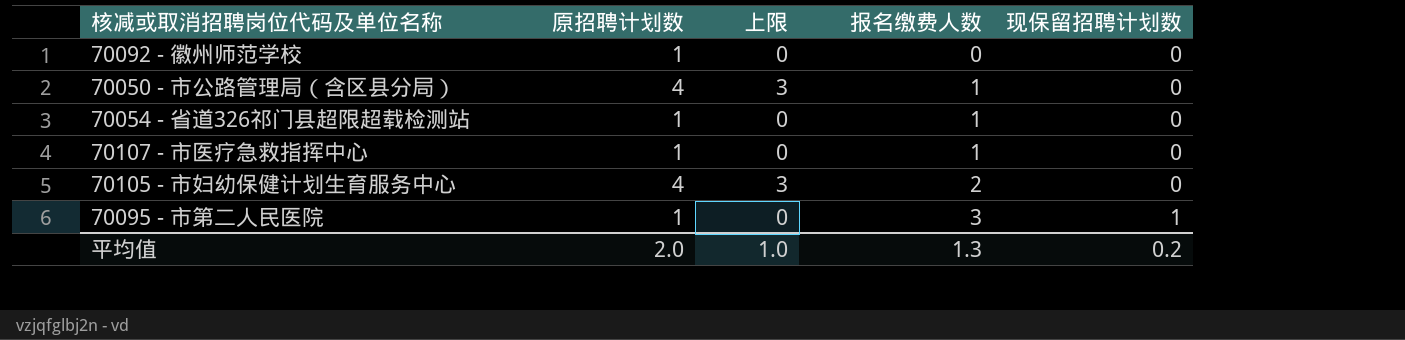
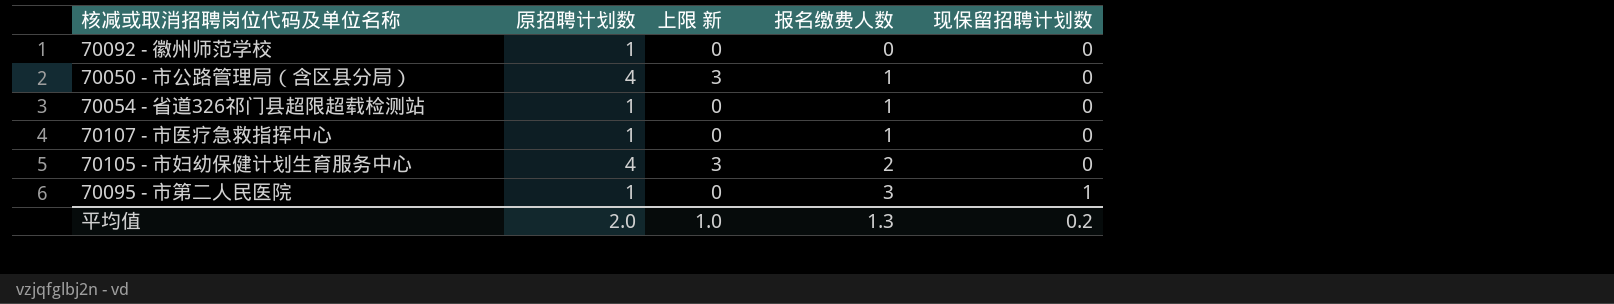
column name: 上限 -> 上限 新

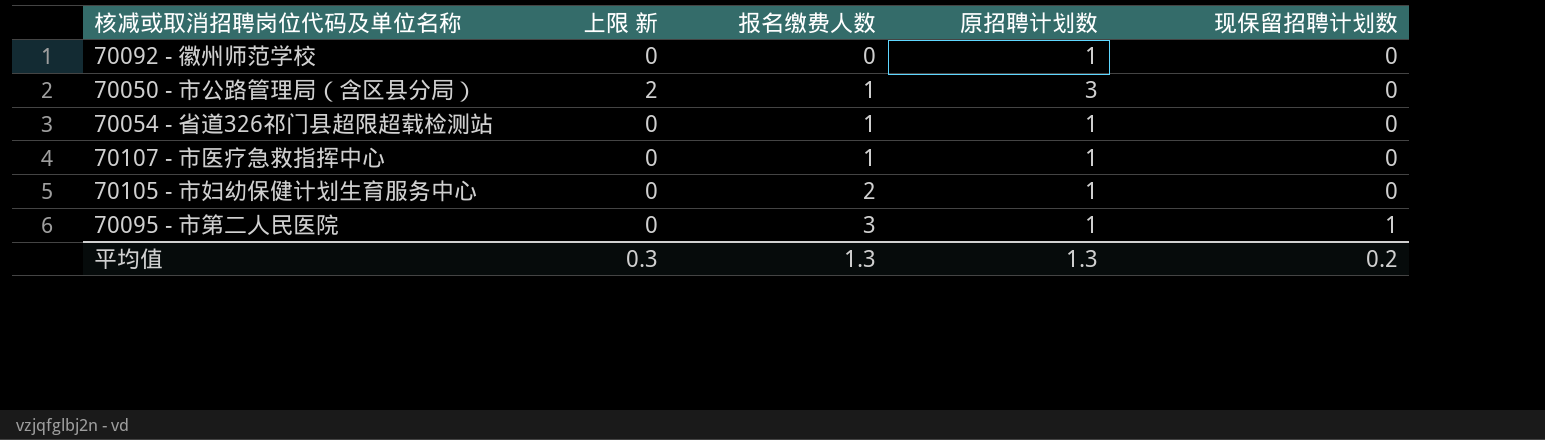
column 原招聘计划数 | position: 2 -> 4
70050 - 市公路管理局（含区县分局） | 上限 新: 3 -> 2
70050 - 市公路管理局（含区县分局） | 原招聘计划数: 4 -> 3
70105 - 市妇幼保健计划生育服务中心 | 上限 新: 3 -> 0
70105 - 市妇幼保健计划生育服务中心 | 原招聘计划数: 4 -> 1
平均值 | 上限 新: 1.0 -> 0.3
平均值 | 原招聘计划数: 2.0 -> 1.3

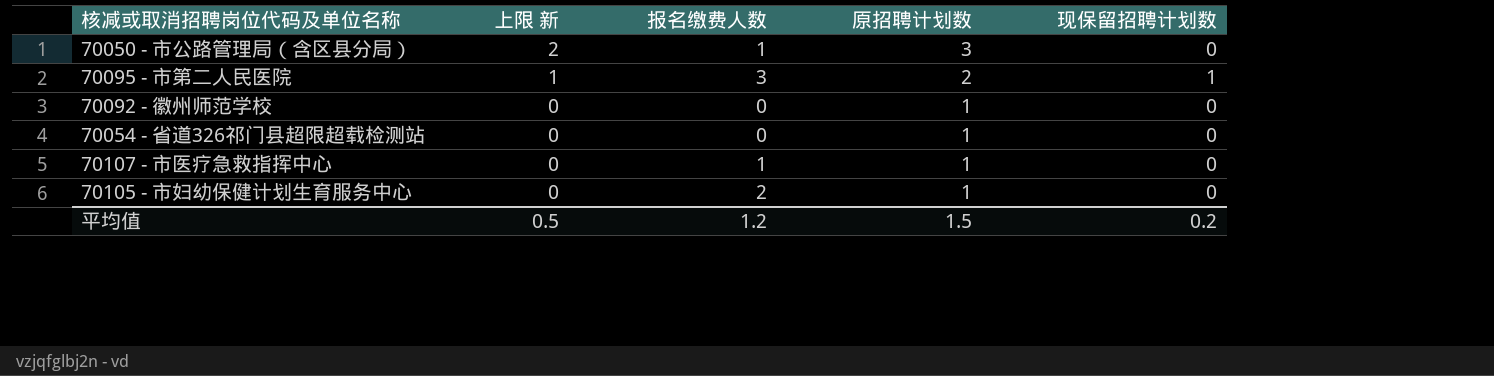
row order: 报名缴费人数 ascending -> 上限 新 descending
70095 - 市第二人民医院 | 上限 新: 0 -> 1
70095 - 市第二人民医院 | 原招聘计划数: 1 -> 2
70054 - 省道326祁门县超限超载检测站 | 报名缴费人数: 1 -> 0
平均值 | 上限 新: 0.3 -> 0.5
平均值 | 报名缴费人数: 1.3 -> 1.2
平均值 | 原招聘计划数: 1.3 -> 1.5

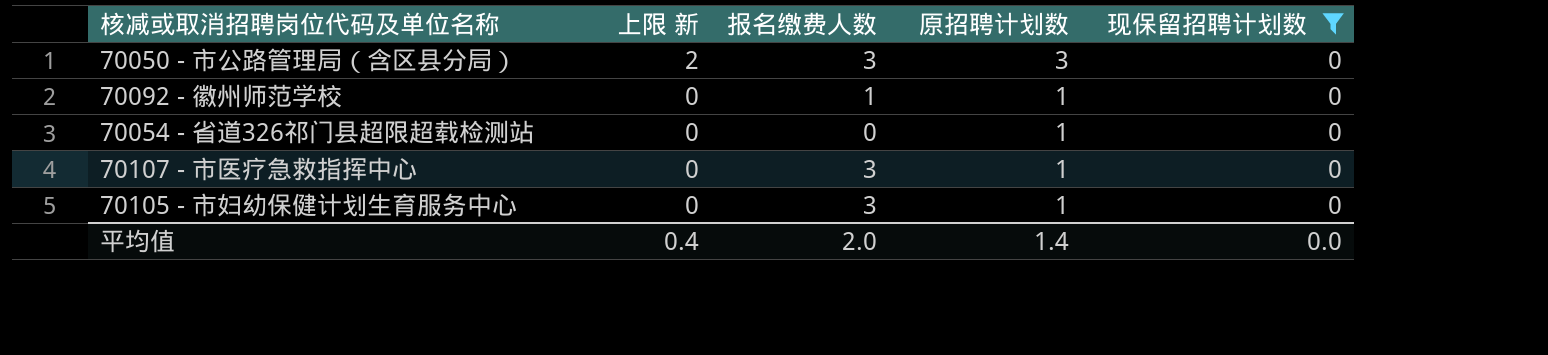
filter: none -> 现保留招聘计划数 = 0
70050 - 市公路管理局（含区县分局） | 报名缴费人数: 1 -> 3
70092 - 徽州师范学校 | 报名缴费人数: 0 -> 1
70107 - 市医疗急救指挥中心 | 报名缴费人数: 1 -> 3
70105 - 市妇幼保健计划生育服务中心 | 报名缴费人数: 2 -> 3
平均值 | 上限 新: 0.5 -> 0.4
平均值 | 报名缴费人数: 1.2 -> 2.0
平均值 | 原招聘计划数: 1.5 -> 1.4
平均值 | 现保留招聘计划数: 0.2 -> 0.0

